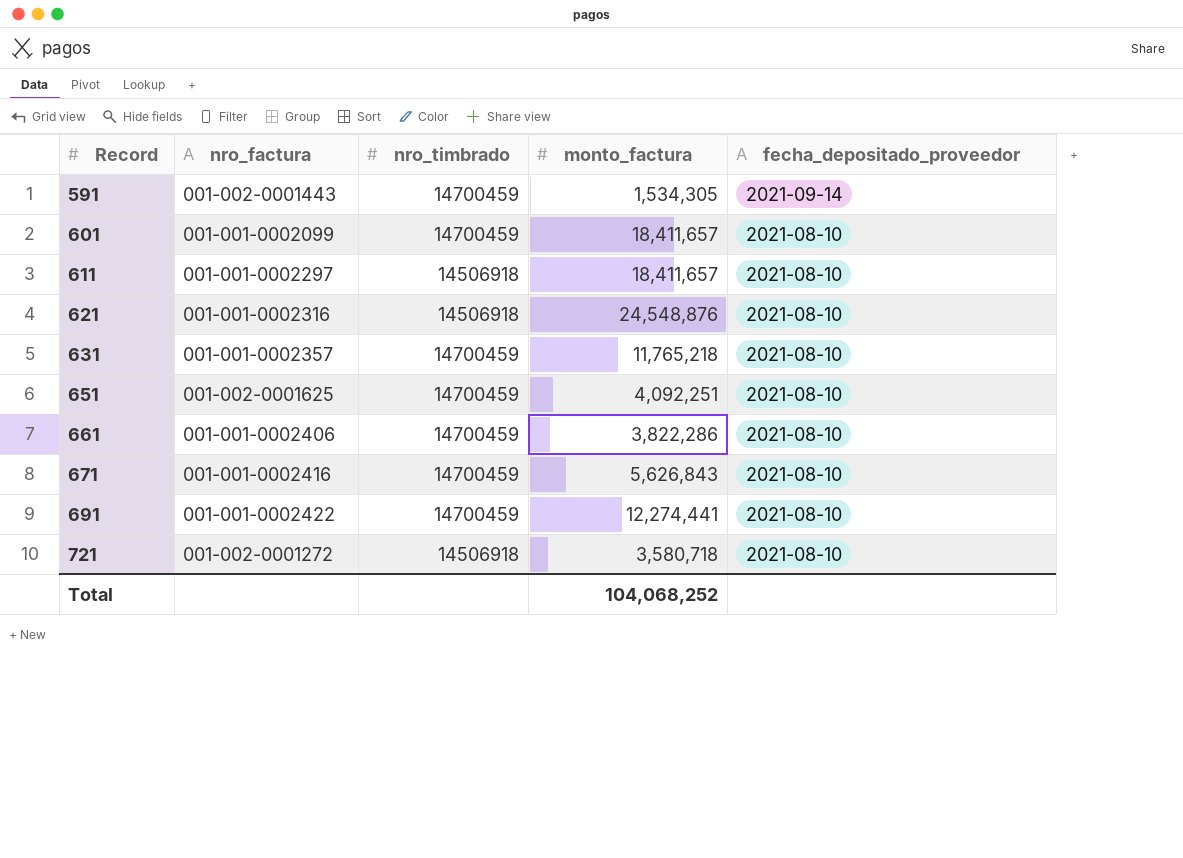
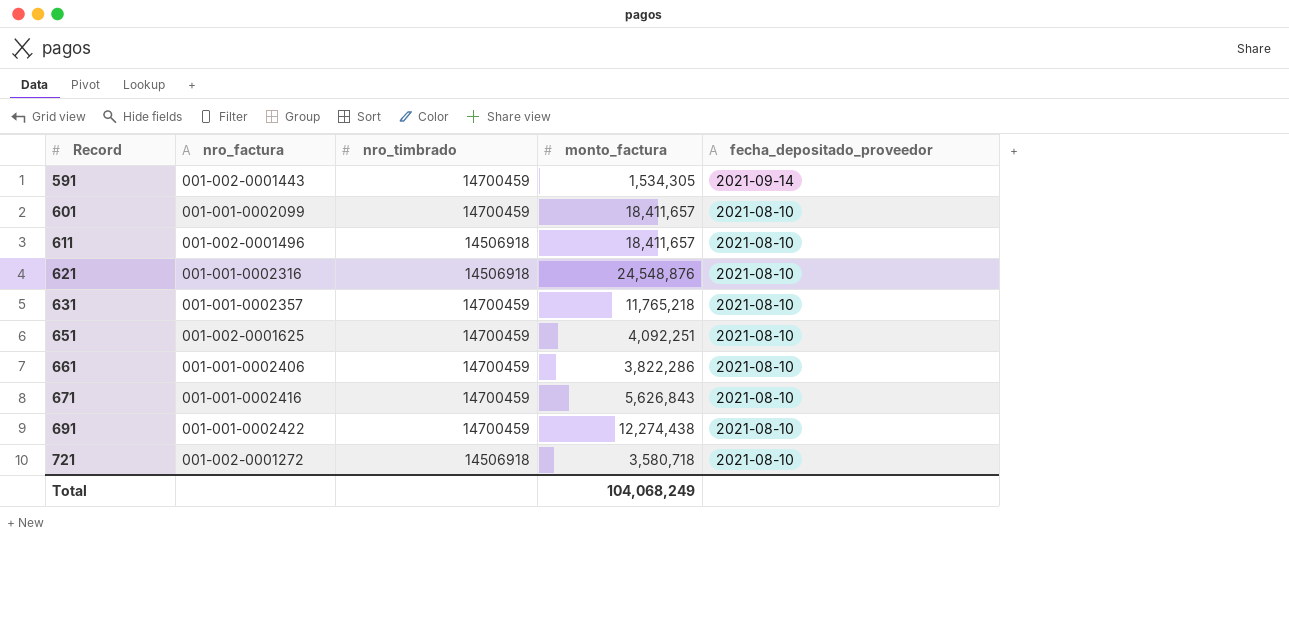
611 | nro_factura: 001-001-0002297 -> 001-002-0001496
691 | monto_factura: 12,274,441 -> 12,274,438
Total | monto_factura: 104,068,252 -> 104,068,249

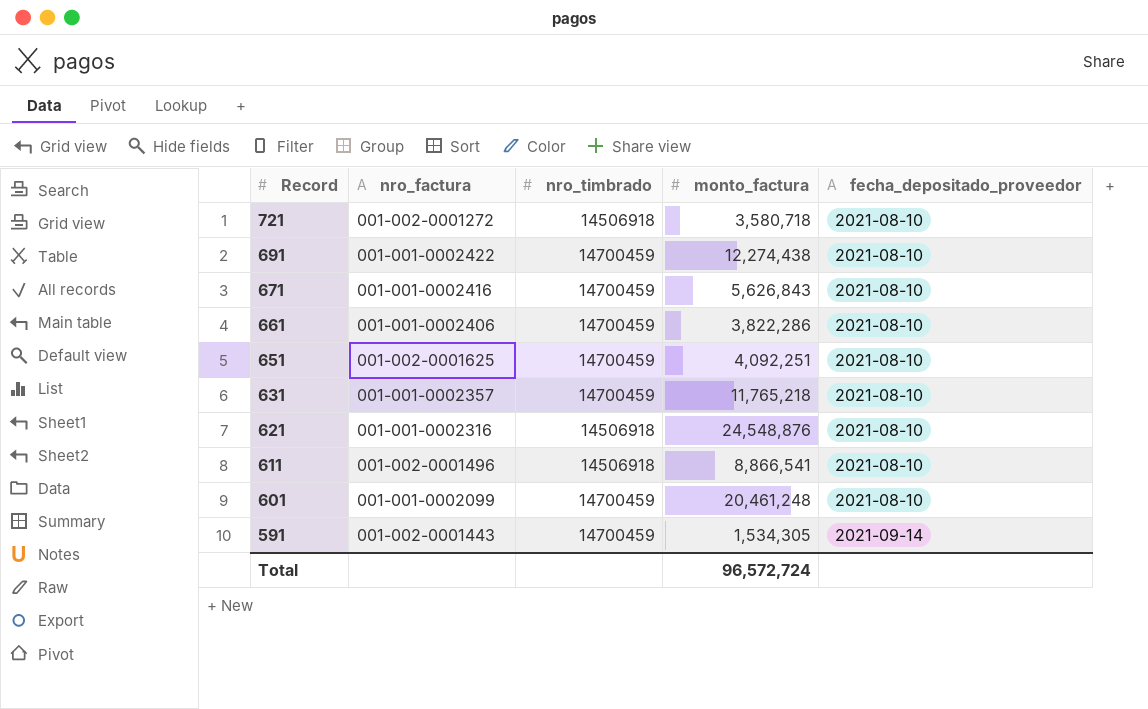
row order: Record ascending -> Record descending
611 | monto_factura: 18,411,657 -> 8,866,541
601 | monto_factura: 18,411,657 -> 20,461,248
Total | monto_factura: 104,068,249 -> 96,572,724

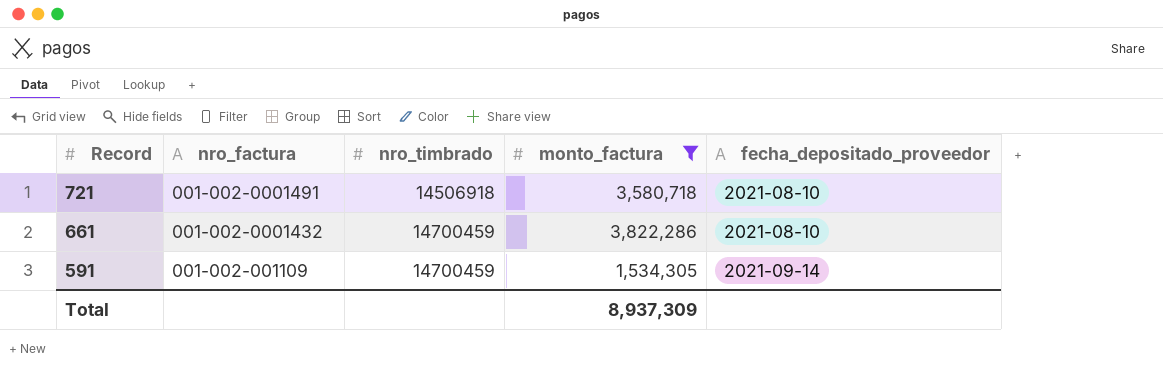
filter: none -> monto_factura <= 3,822,286
721 | nro_factura: 001-002-0001272 -> 001-002-0001491
661 | nro_factura: 001-001-0002406 -> 001-002-0001432
591 | nro_factura: 001-002-0001443 -> 001-002-001109
Total | monto_factura: 96,572,724 -> 8,937,309

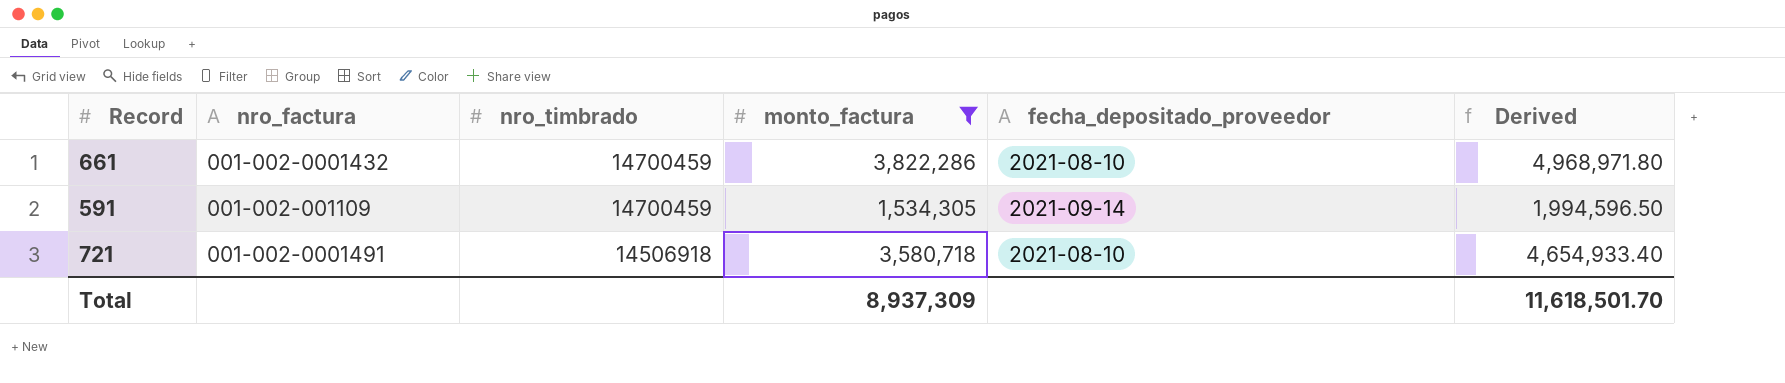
row order: Record descending -> nro_timbrado descending
column Derived | formula: none -> [monto_factura] * 1.3

